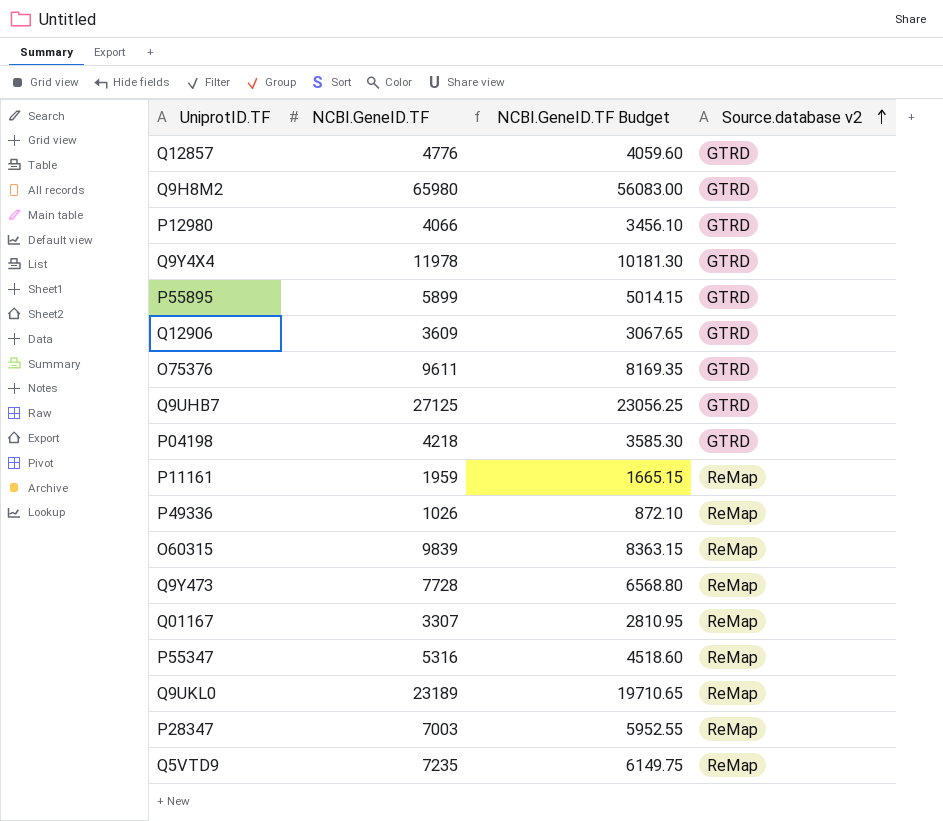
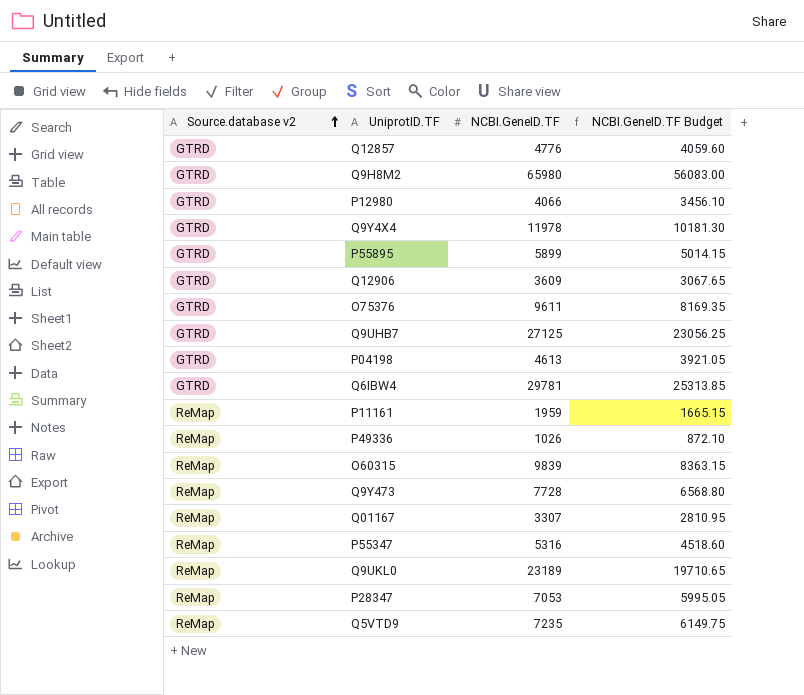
column Source.database v2 | position: 4 -> 1
P04198 | NCBI.GeneID.TF: 4218 -> 4613
P04198 | NCBI.GeneID.TF Budget: 3585.30 -> 3921.05
row Q6IBW4: none -> GTRD | 29781 | 25313.85
P28347 | NCBI.GeneID.TF: 7003 -> 7053
P28347 | NCBI.GeneID.TF Budget: 5952.55 -> 5995.05

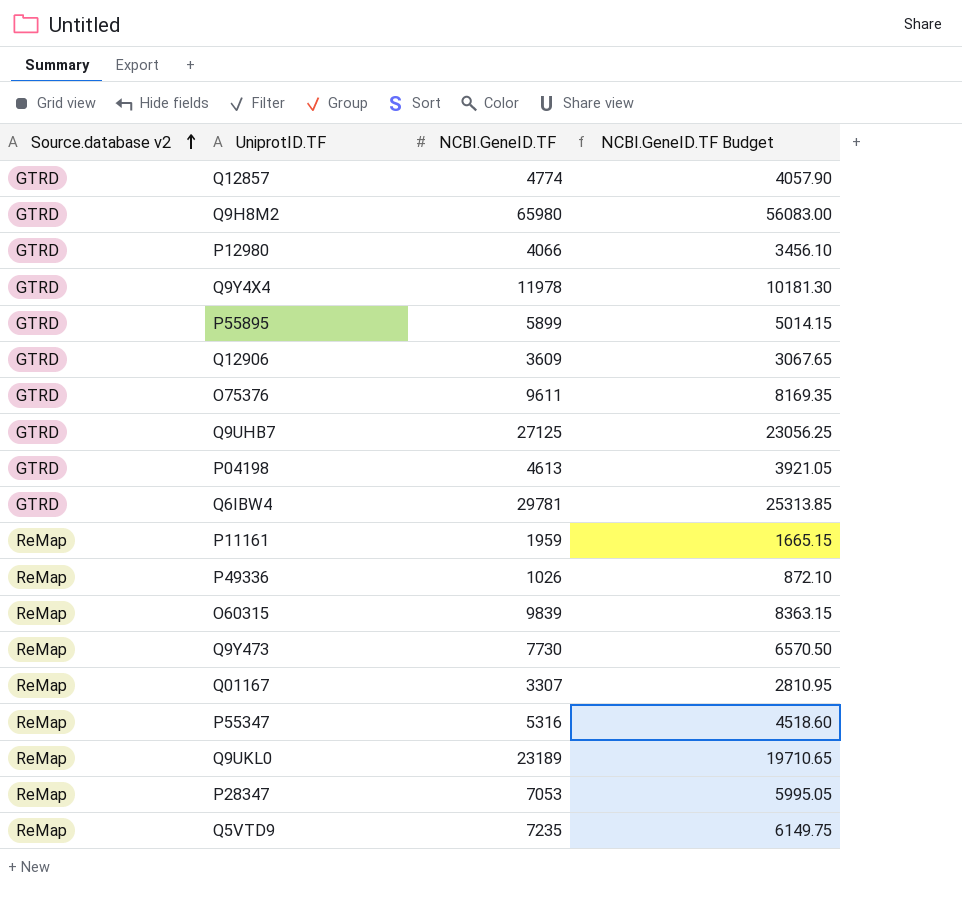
Q12857 | NCBI.GeneID.TF: 4776 -> 4774
Q12857 | NCBI.GeneID.TF Budget: 4059.60 -> 4057.90
Q9Y473 | NCBI.GeneID.TF: 7728 -> 7730
Q9Y473 | NCBI.GeneID.TF Budget: 6568.80 -> 6570.50

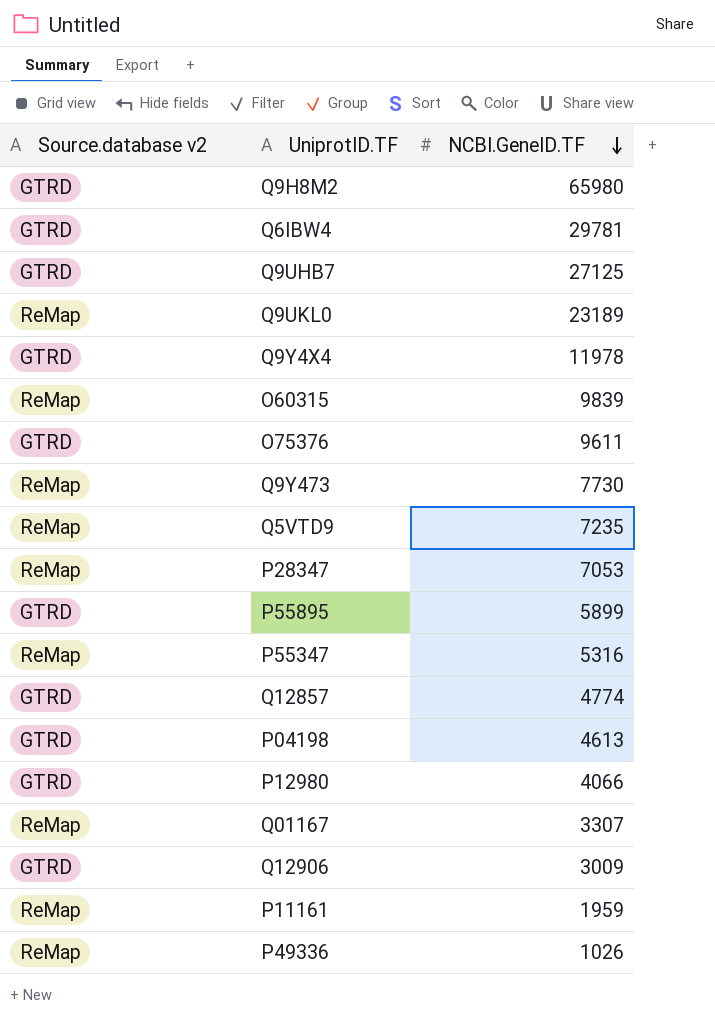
row order: Source.database v2 ascending -> NCBI.GeneID.TF descending
column NCBI.GeneID.TF Budget | formula: [NCBI.GeneID.TF] * 0.85 -> none
Q12906 | NCBI.GeneID.TF: 3609 -> 3009

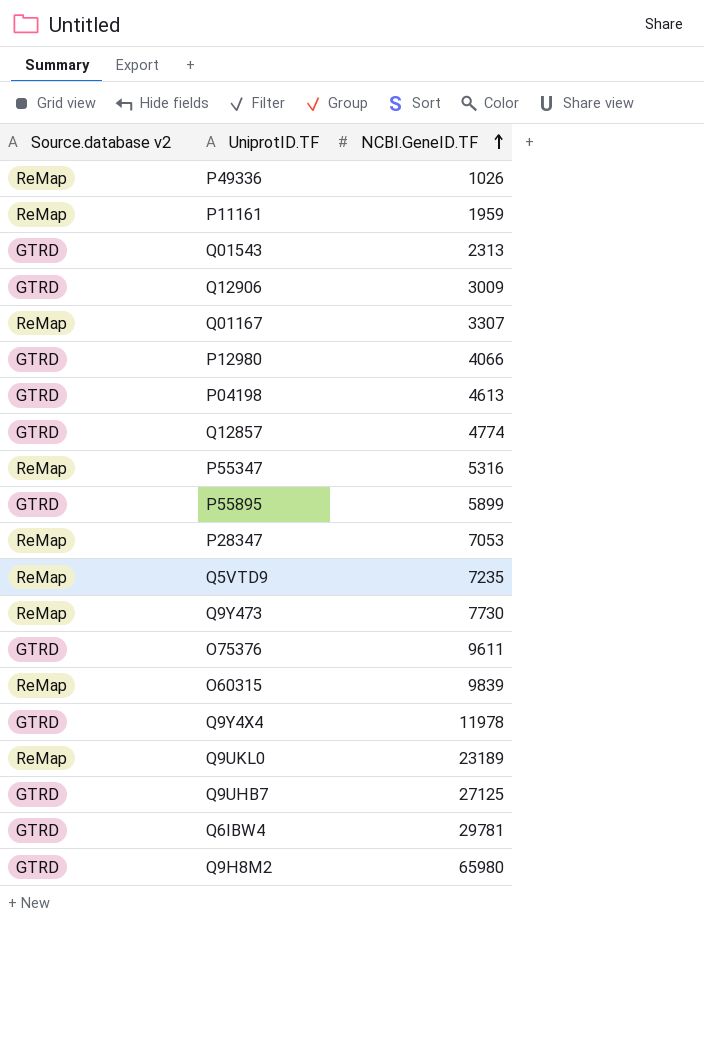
row order: NCBI.GeneID.TF descending -> NCBI.GeneID.TF ascending
row Q01543: none -> GTRD | 2313

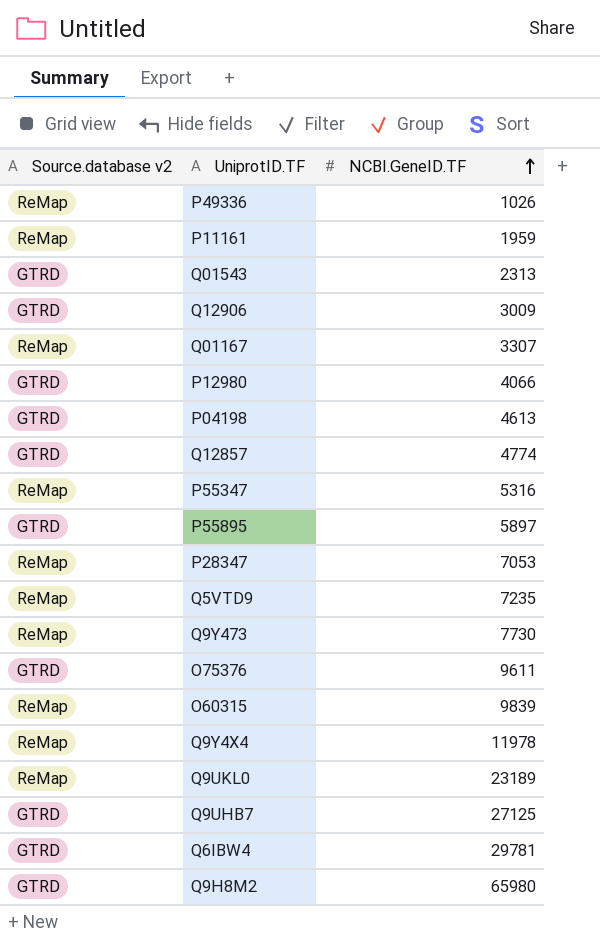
P55895 | NCBI.GeneID.TF: 5899 -> 5897
Q9Y4X4 | Source.database v2: GTRD -> ReMap

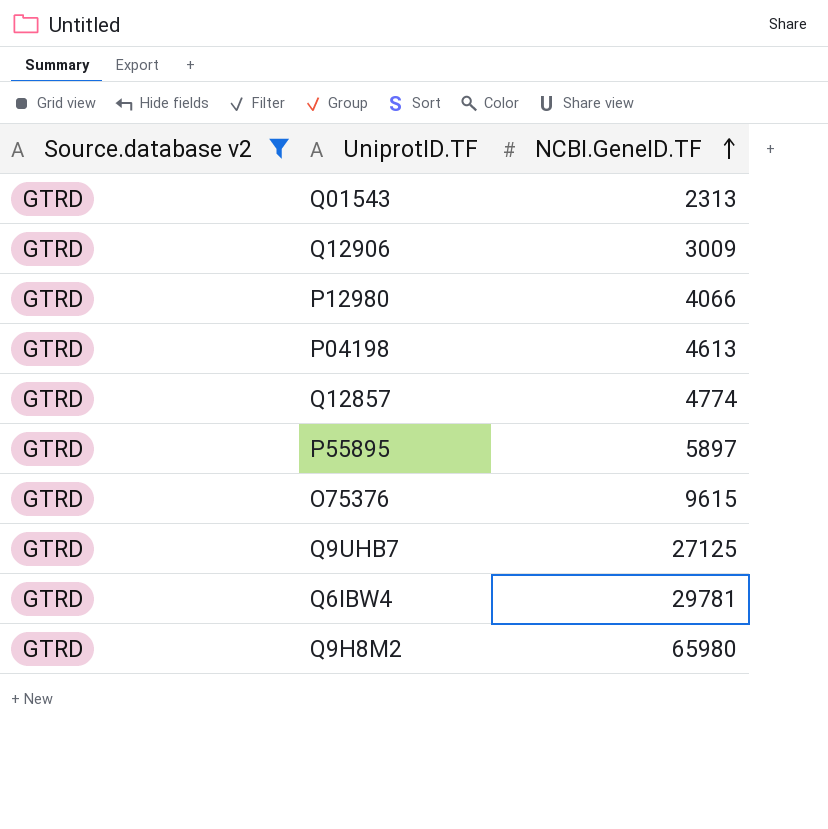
filter: none -> Source.database v2 = GTRD
O75376 | NCBI.GeneID.TF: 9611 -> 9615

